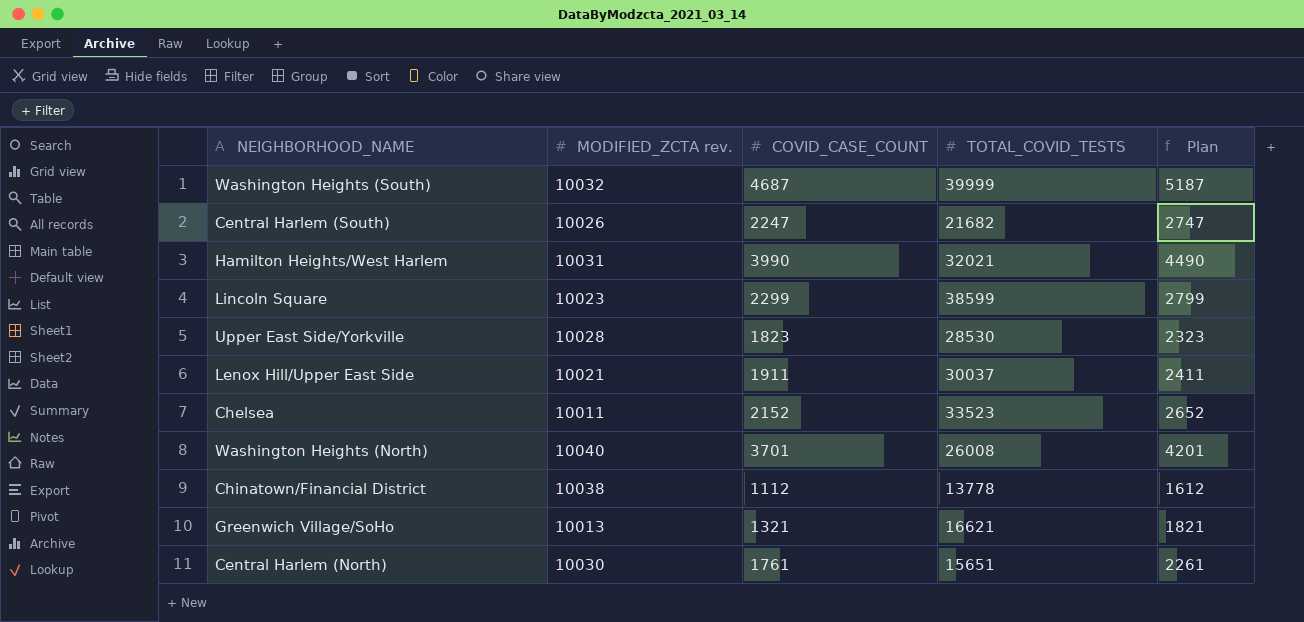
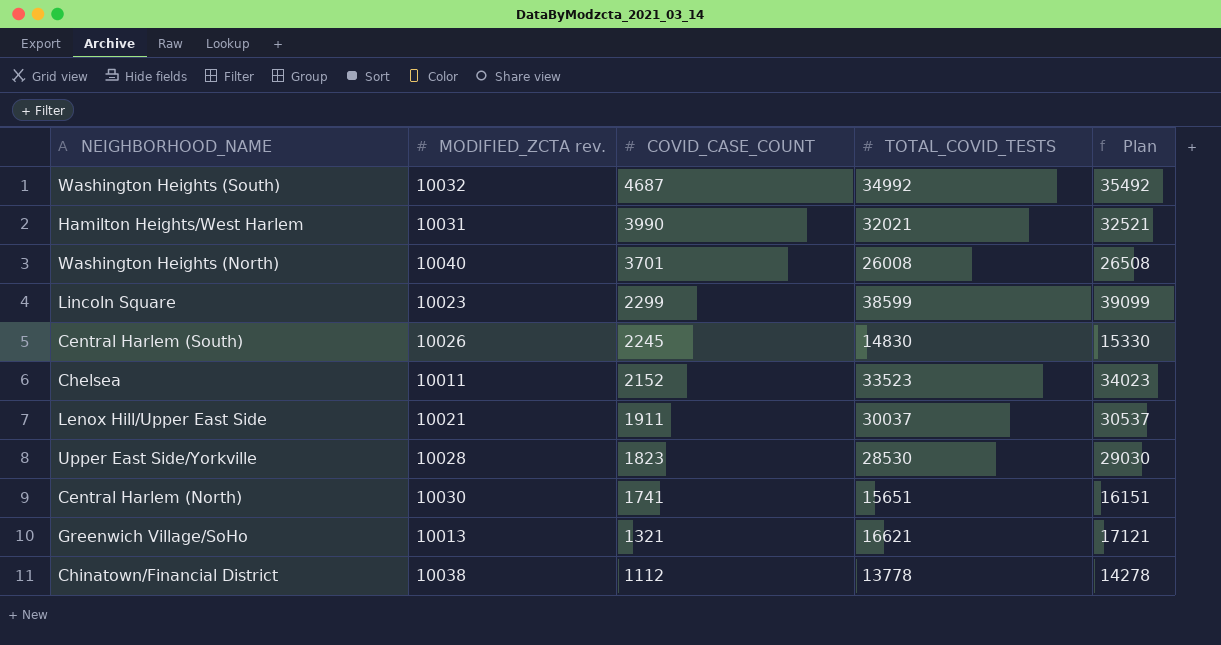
row order: none -> COVID_CASE_COUNT descending
column Plan | formula: [COVID_CASE_COUNT] + 500 -> [TOTAL_COVID_TESTS] + 500
Washington Heights (South) | TOTAL_COVID_TESTS: 39999 -> 34992
Central Harlem (South) | COVID_CASE_COUNT: 2247 -> 2245
Central Harlem (South) | TOTAL_COVID_TESTS: 21682 -> 14830
Central Harlem (North) | COVID_CASE_COUNT: 1761 -> 1741

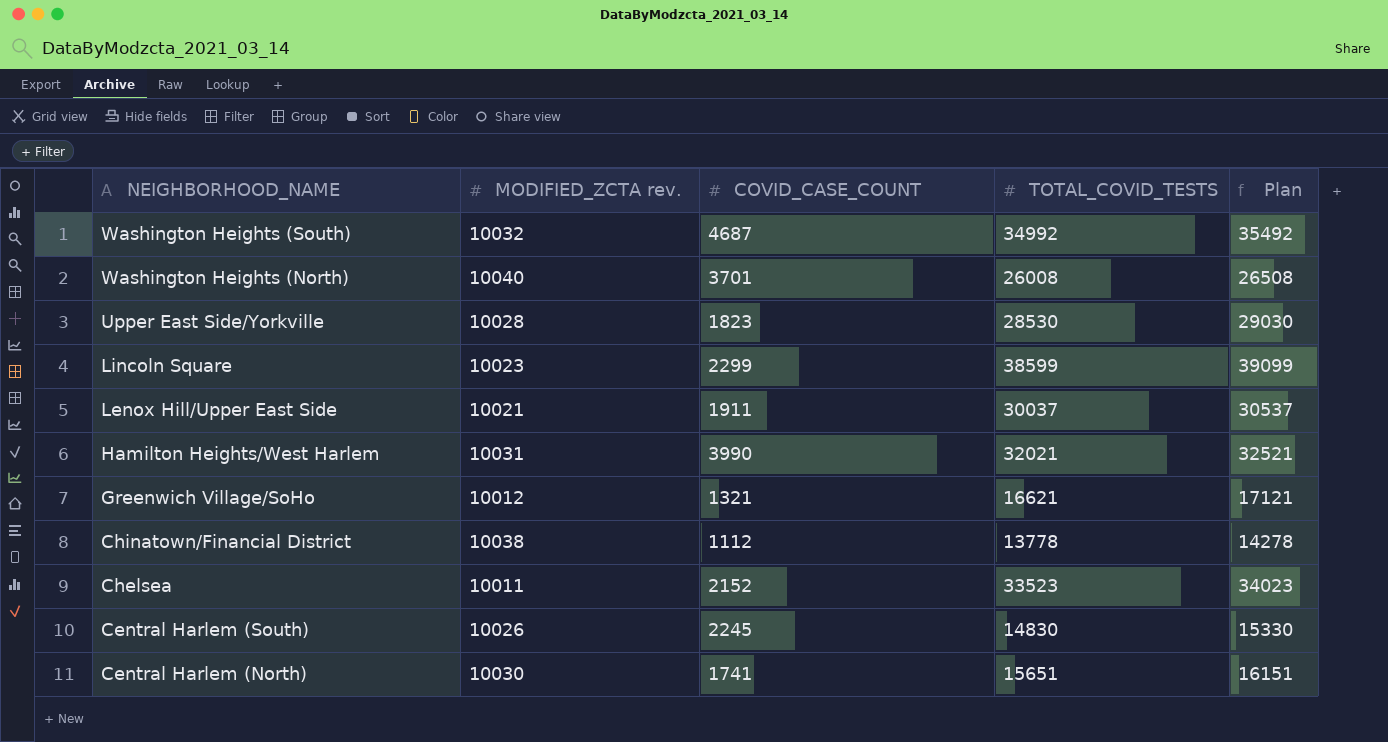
row order: COVID_CASE_COUNT descending -> NEIGHBORHOOD_NAME descending
Greenwich Village/SoHo | MODIFIED_ZCTA rev.: 10013 -> 10012

